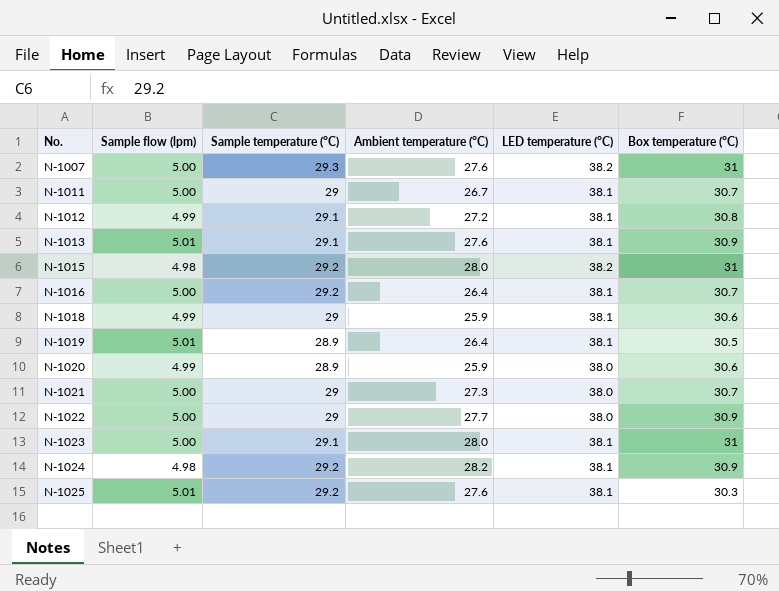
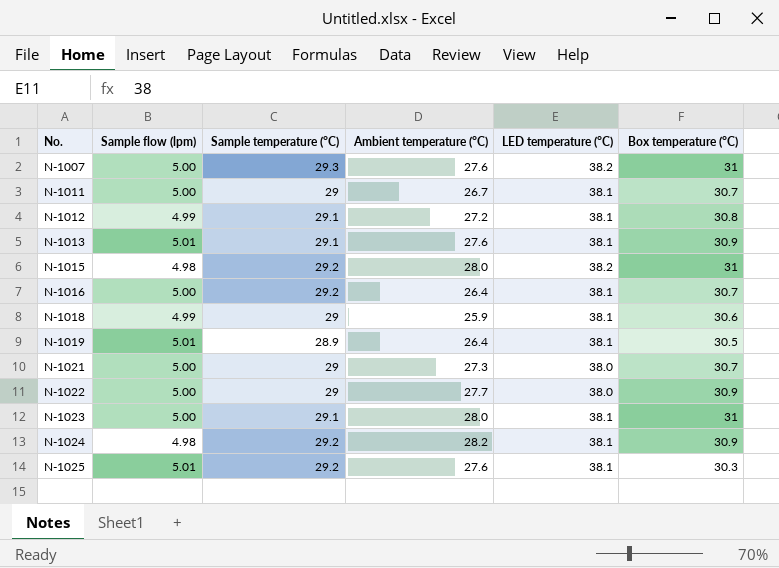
row N-1020: 4.99 | 28.9 | 25.9 | 38.0 | 30.6 -> none

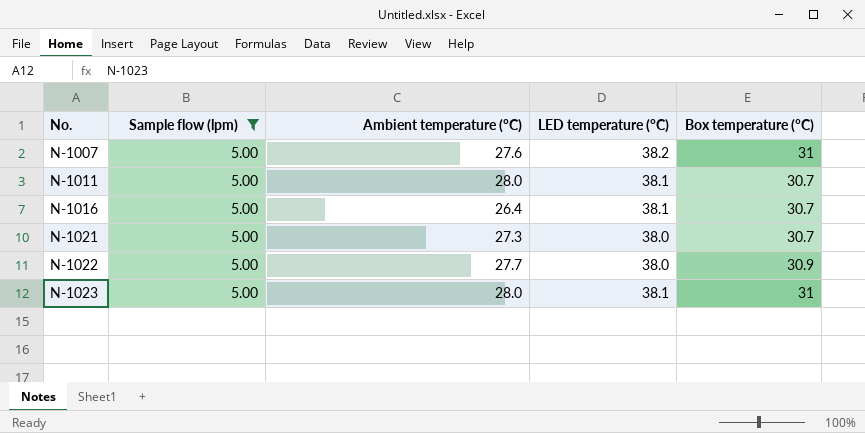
filter: none -> Sample flow (lpm) = 5.00
column Sample temperature (°C) | position: 3 -> none
N-1011 | Ambient temperature (°C): 26.7 -> 28.0

